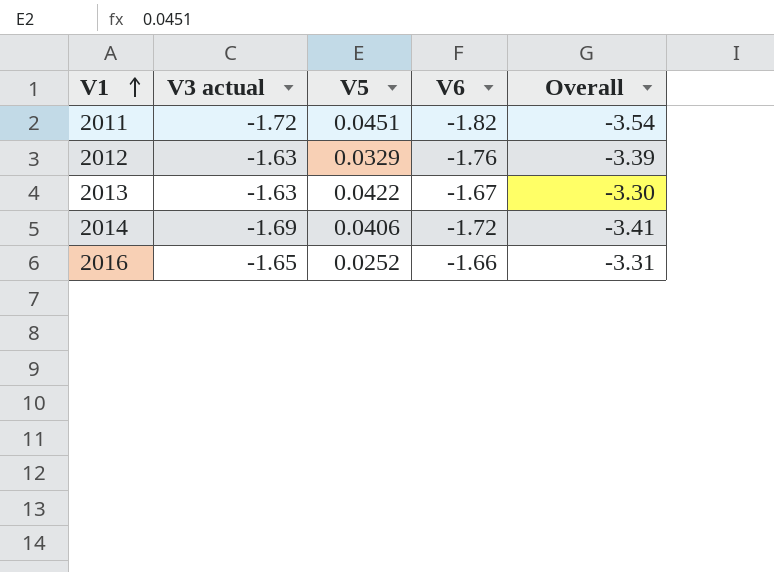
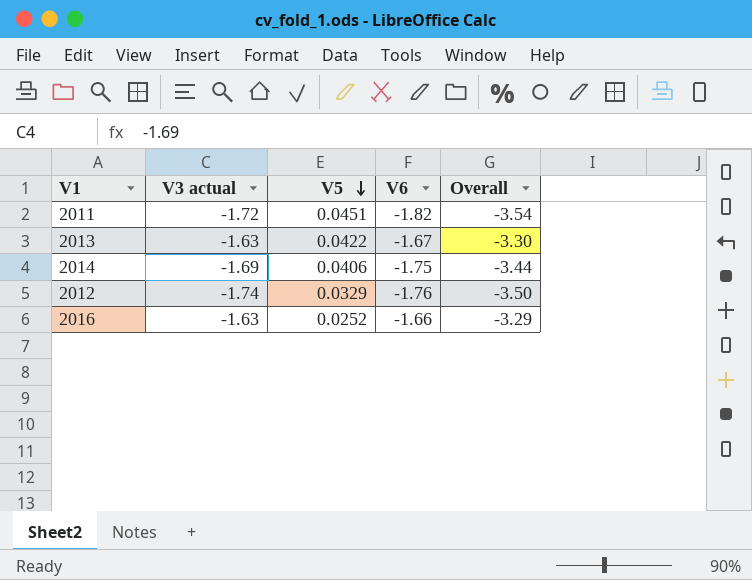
row order: V1 ascending -> V5 descending
2014 | V6: -1.72 -> -1.75
2014 | Overall: -3.41 -> -3.44
2012 | V3 actual: -1.63 -> -1.74
2012 | Overall: -3.39 -> -3.50
2016 | V3 actual: -1.65 -> -1.63
2016 | Overall: -3.31 -> -3.29

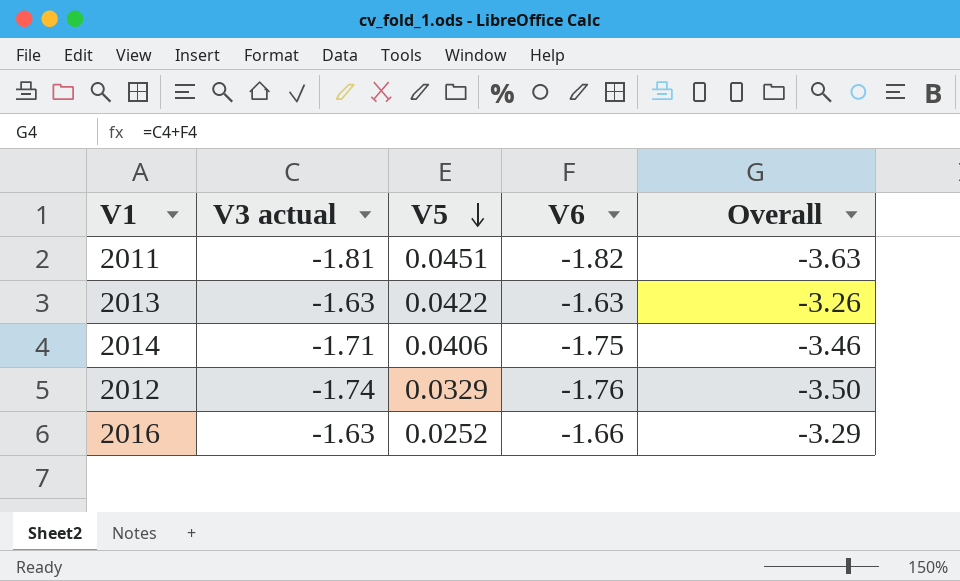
2011 | V3 actual: -1.72 -> -1.81
2011 | Overall: -3.54 -> -3.63
2013 | V6: -1.67 -> -1.63
2013 | Overall: -3.30 -> -3.26
2014 | V3 actual: -1.69 -> -1.71
2014 | Overall: -3.44 -> -3.46

